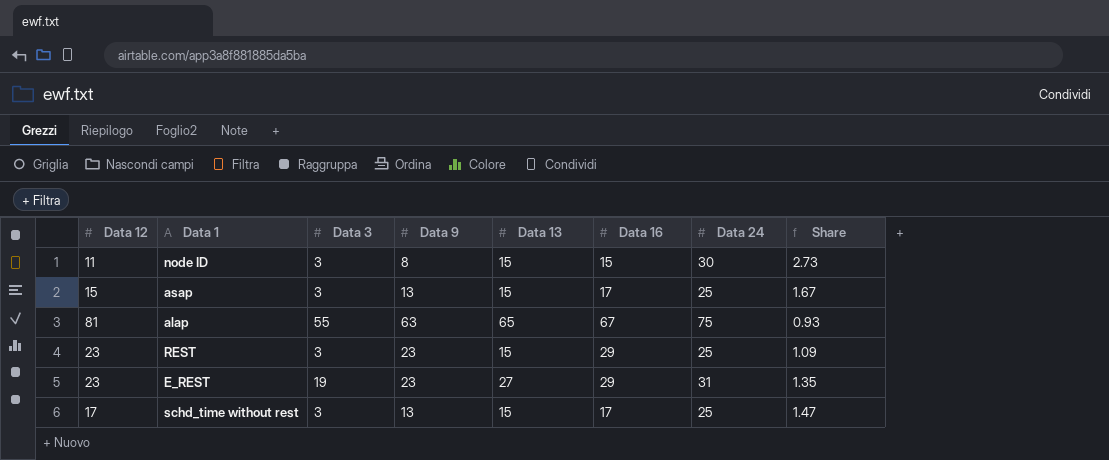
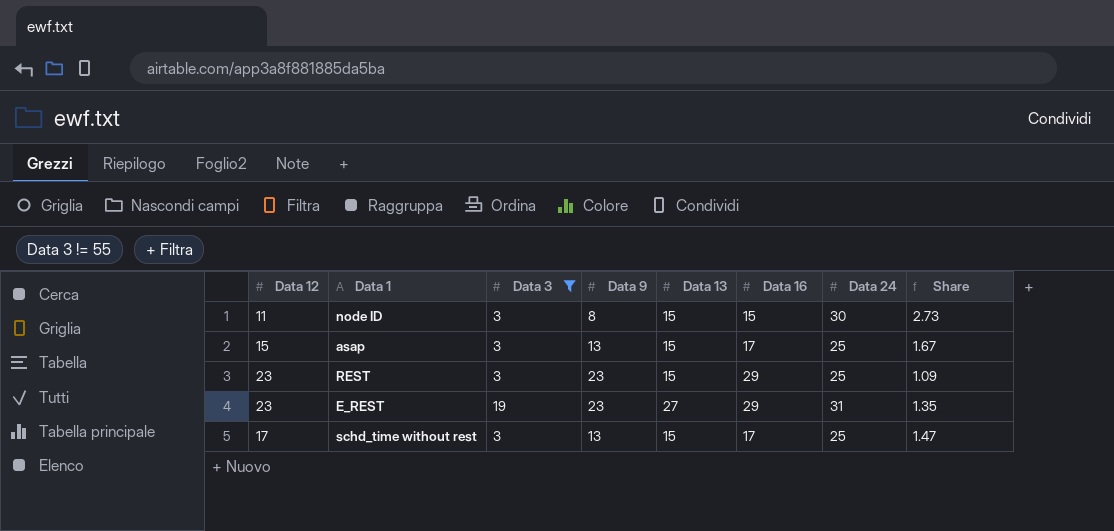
filter: none -> Data 3 != 55

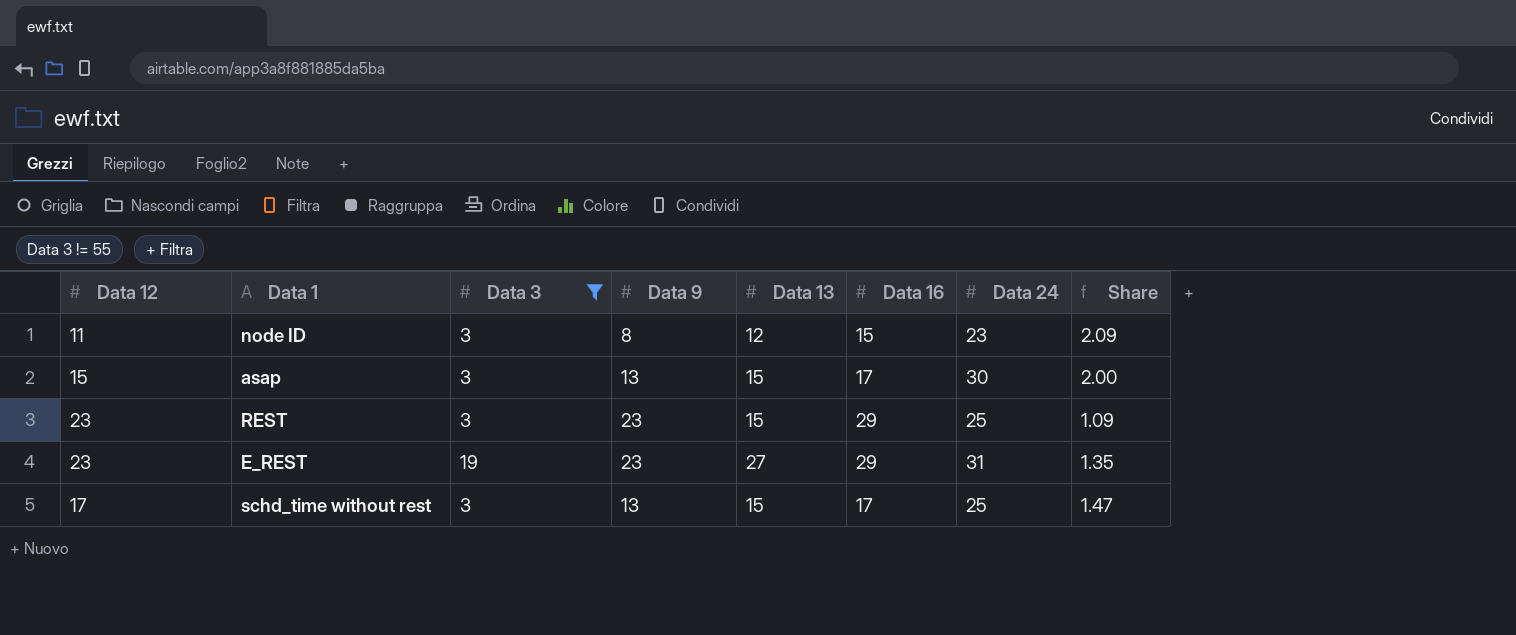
node ID | Data 13: 15 -> 12
node ID | Data 24: 30 -> 23
node ID | Share: 2.73 -> 2.09
asap | Data 24: 25 -> 30
asap | Share: 1.67 -> 2.00

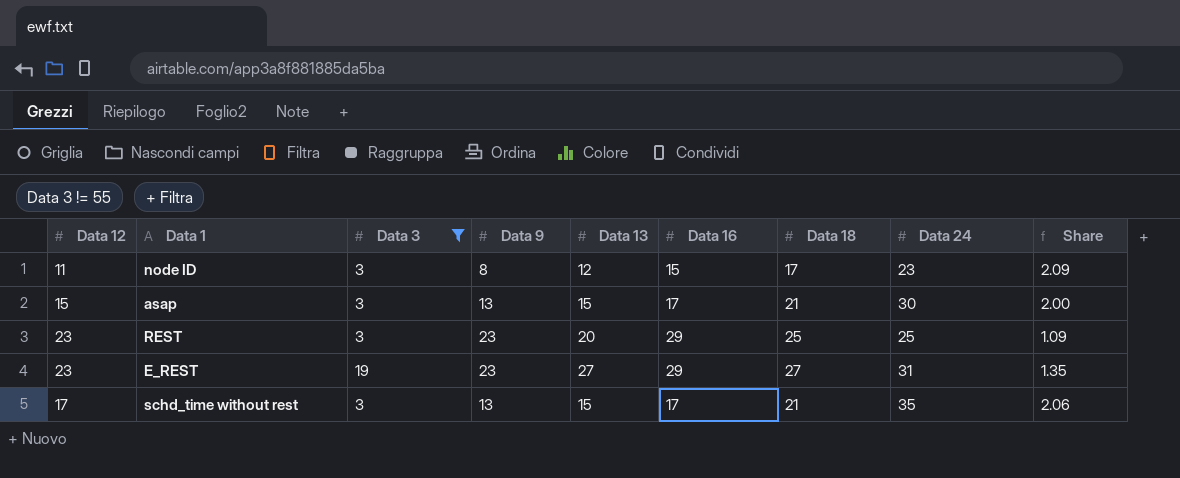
column Data 18 | position: none -> 7
REST | Data 13: 15 -> 20
schd_time without rest | Data 24: 25 -> 35
schd_time without rest | Share: 1.47 -> 2.06

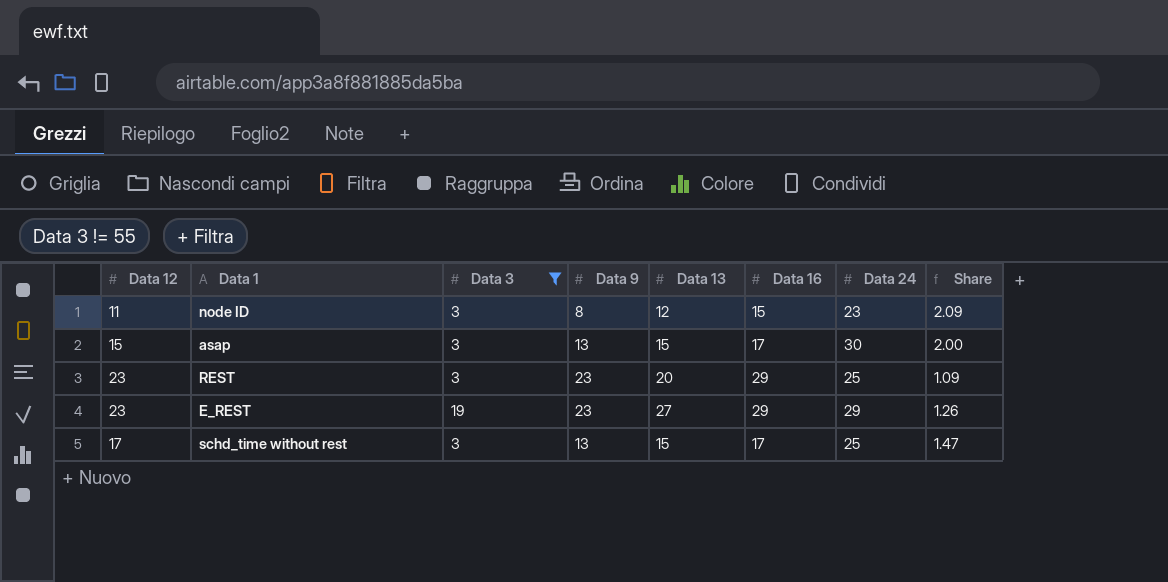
column Data 18 | position: 7 -> none
E_REST | Data 24: 31 -> 29
E_REST | Share: 1.35 -> 1.26
schd_time without rest | Data 24: 35 -> 25
schd_time without rest | Share: 2.06 -> 1.47

